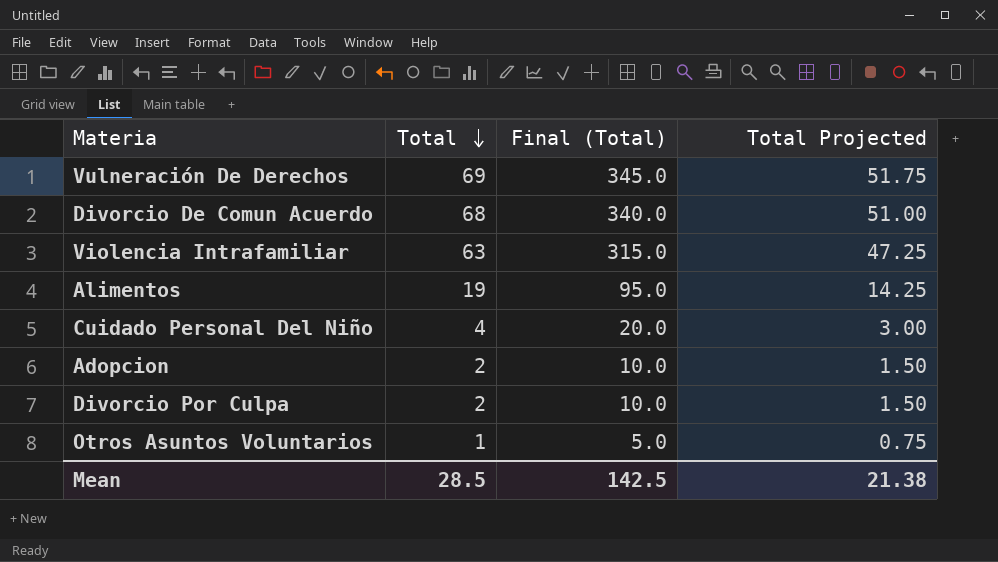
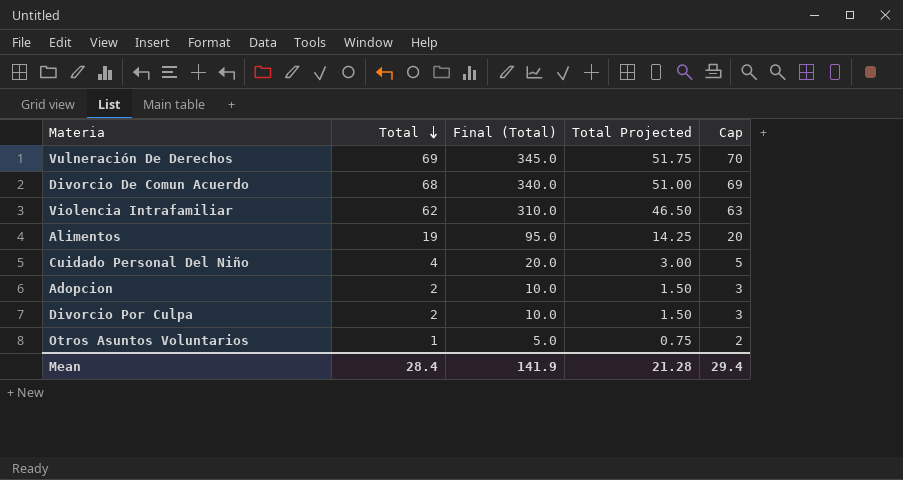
column Cap | formula: none -> [Total] + 1
Violencia Intrafamiliar | Total: 63 -> 62
Violencia Intrafamiliar | Final (Total): 315.0 -> 310.0
Violencia Intrafamiliar | Total Projected: 47.25 -> 46.50
Mean | Total: 28.5 -> 28.4
Mean | Final (Total): 142.5 -> 141.9
Mean | Total Projected: 21.38 -> 21.28

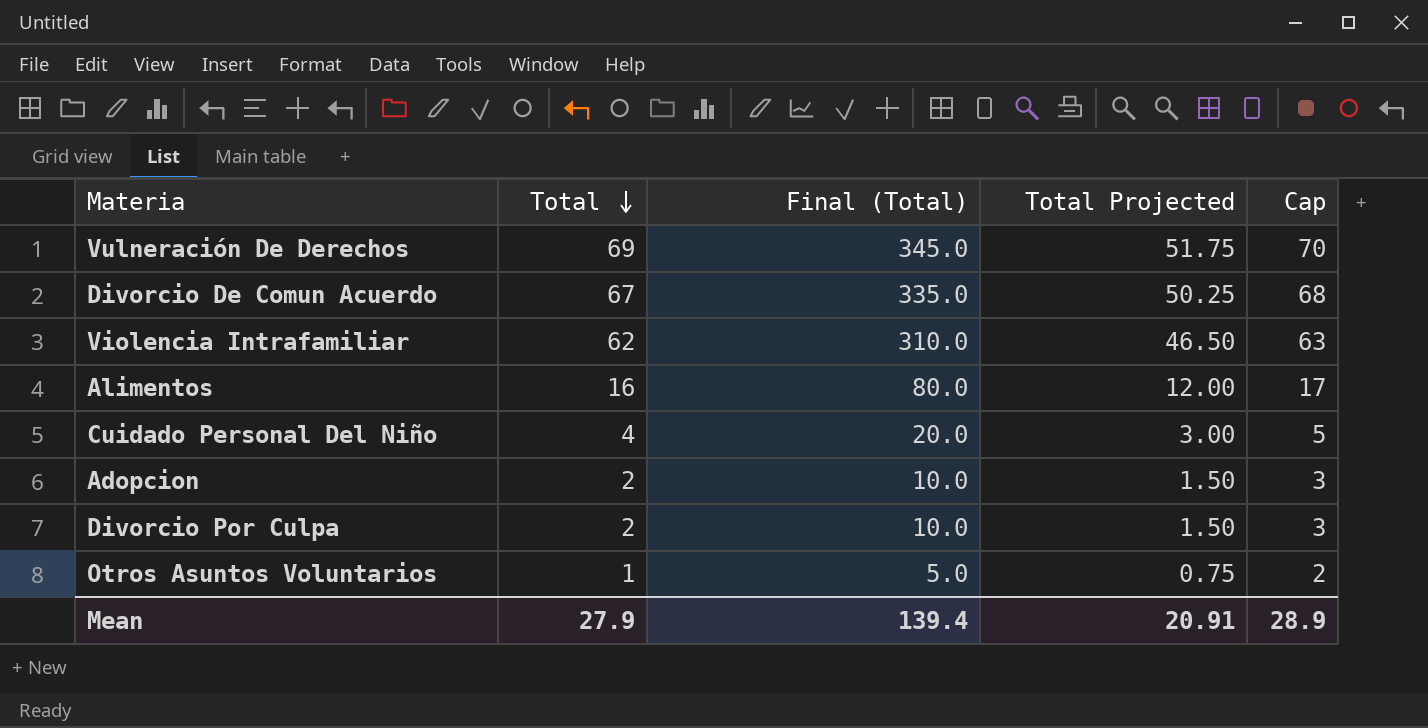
Divorcio De Comun Acuerdo | Total: 68 -> 67
Divorcio De Comun Acuerdo | Final (Total): 340.0 -> 335.0
Divorcio De Comun Acuerdo | Total Projected: 51.00 -> 50.25
Divorcio De Comun Acuerdo | Cap: 69 -> 68
Alimentos | Total: 19 -> 16
Alimentos | Final (Total): 95.0 -> 80.0
Alimentos | Total Projected: 14.25 -> 12.00
Alimentos | Cap: 20 -> 17
Mean | Total: 28.4 -> 27.9
Mean | Final (Total): 141.9 -> 139.4
Mean | Total Projected: 21.28 -> 20.91
Mean | Cap: 29.4 -> 28.9

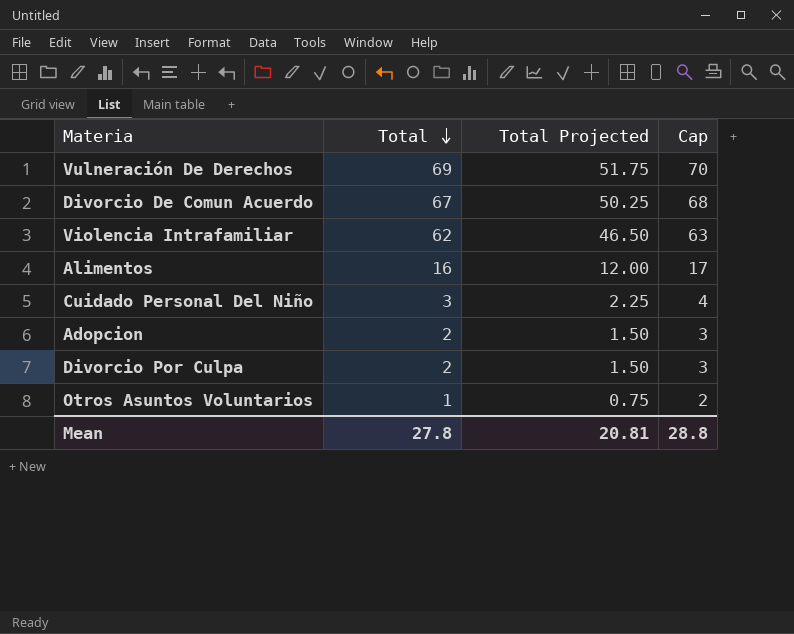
column Final (Total) | formula: [Total] * 5 -> none
Cuidado Personal Del Niño | Total: 4 -> 3
Cuidado Personal Del Niño | Total Projected: 3.00 -> 2.25
Cuidado Personal Del Niño | Cap: 5 -> 4
Mean | Total: 27.9 -> 27.8
Mean | Total Projected: 20.91 -> 20.81
Mean | Cap: 28.9 -> 28.8

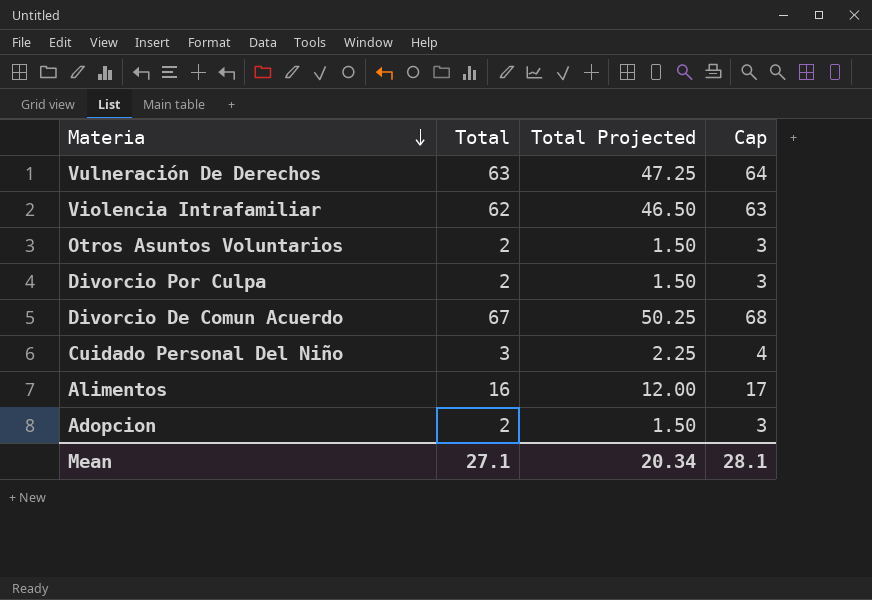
row order: Total descending -> Materia descending
Vulneración De Derechos | Total: 69 -> 63
Vulneración De Derechos | Total Projected: 51.75 -> 47.25
Vulneración De Derechos | Cap: 70 -> 64
Otros Asuntos Voluntarios | Total: 1 -> 2
Otros Asuntos Voluntarios | Total Projected: 0.75 -> 1.50
Otros Asuntos Voluntarios | Cap: 2 -> 3
Mean | Total: 27.8 -> 27.1
Mean | Total Projected: 20.81 -> 20.34
Mean | Cap: 28.8 -> 28.1

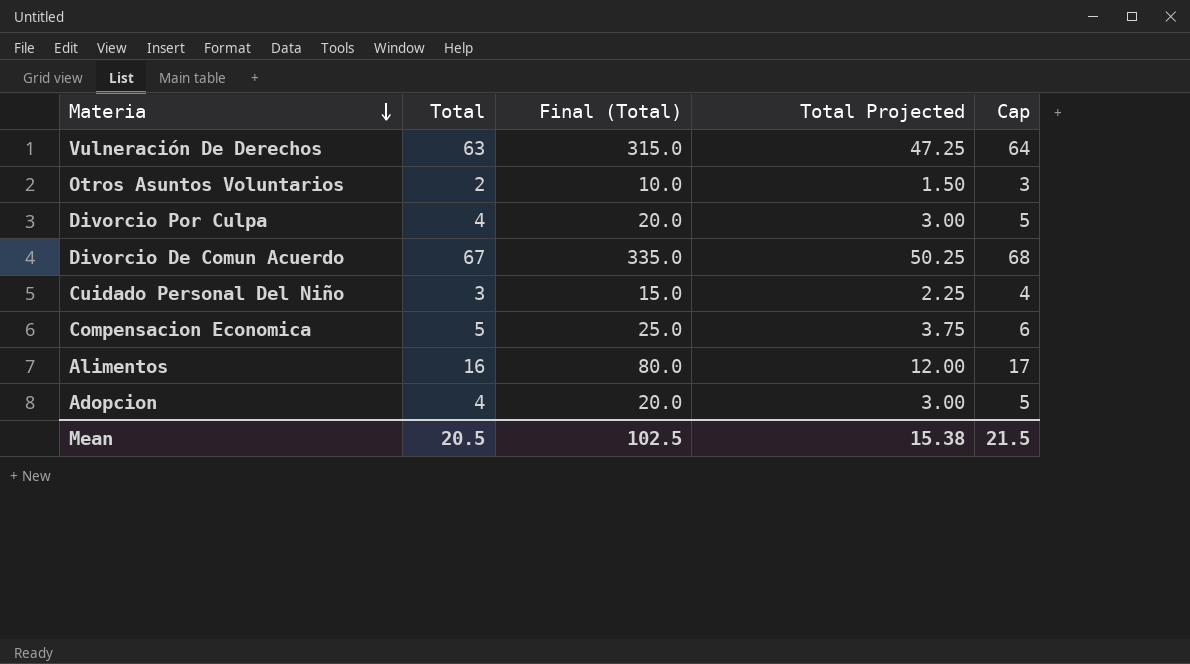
column Final (Total) | formula: none -> [Total] * 5
row Violencia Intrafamiliar: 62 | 46.50 | 63 -> none
Divorcio Por Culpa | Total: 2 -> 4
Divorcio Por Culpa | Total Projected: 1.50 -> 3.00
Divorcio Por Culpa | Cap: 3 -> 5
row Compensacion Economica: none -> 5 | 25.0 | 3.75 | 6
Adopcion | Total: 2 -> 4
Adopcion | Total Projected: 1.50 -> 3.00
Adopcion | Cap: 3 -> 5
Mean | Total: 27.1 -> 20.5
Mean | Total Projected: 20.34 -> 15.38
Mean | Cap: 28.1 -> 21.5

